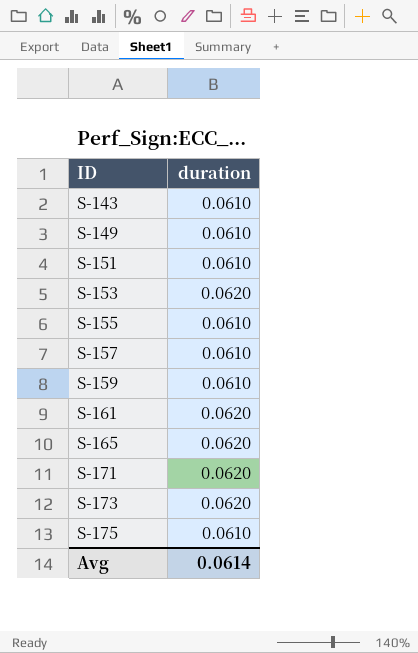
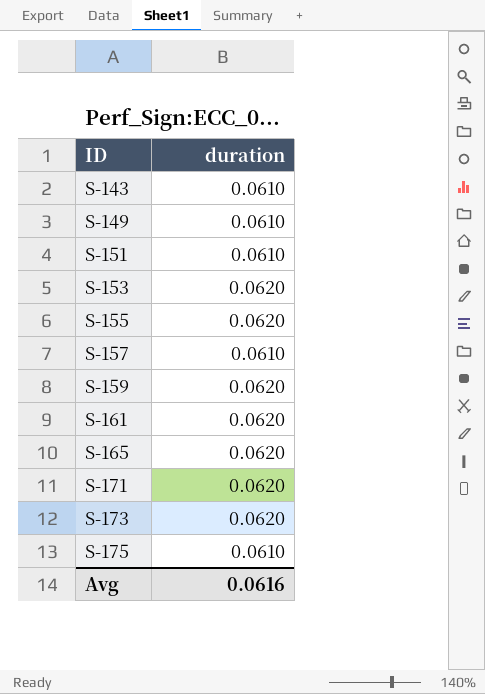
S-155 | duration: 0.0610 -> 0.0620
S-159 | duration: 0.0610 -> 0.0620
Avg | duration: 0.0614 -> 0.0616

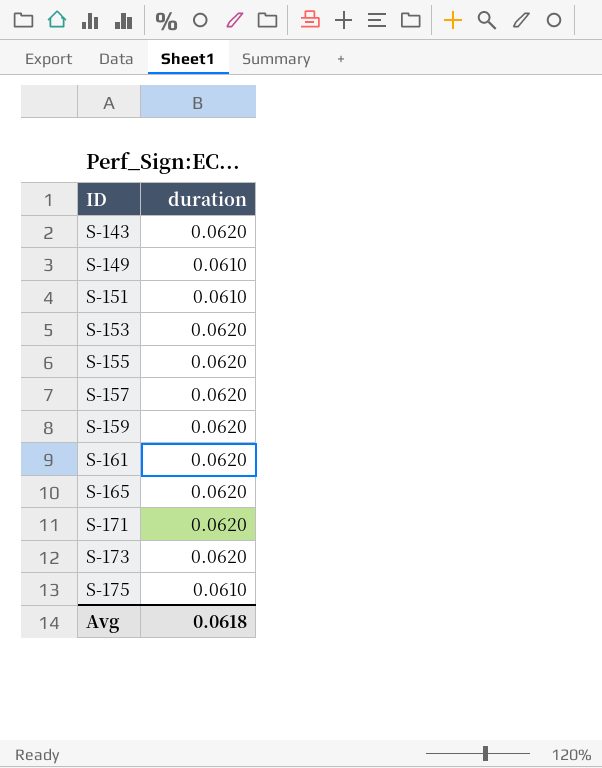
S-143 | duration: 0.0610 -> 0.0620
S-157 | duration: 0.0610 -> 0.0620
Avg | duration: 0.0616 -> 0.0618

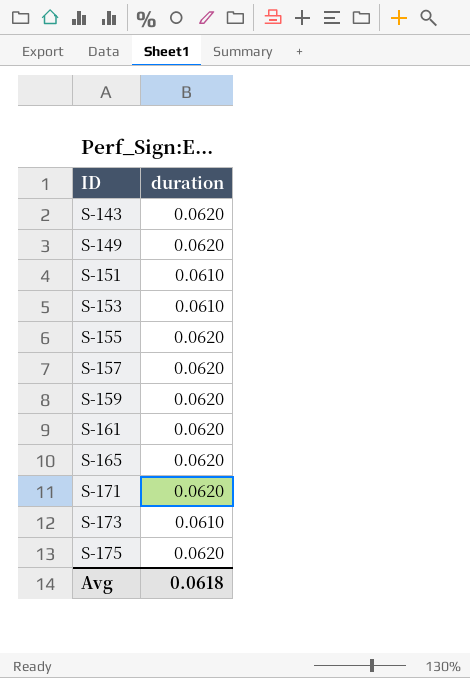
S-149 | duration: 0.0610 -> 0.0620
S-153 | duration: 0.0620 -> 0.0610
S-173 | duration: 0.0620 -> 0.0610
S-175 | duration: 0.0610 -> 0.0620

